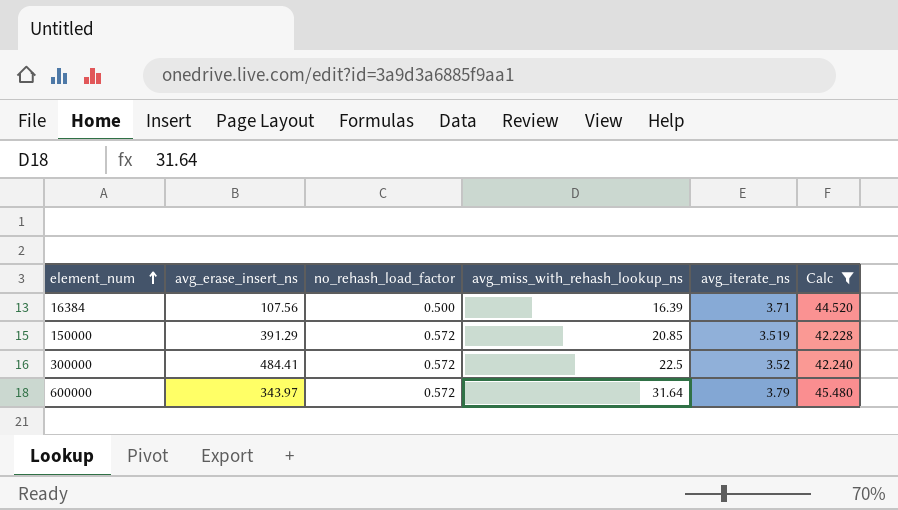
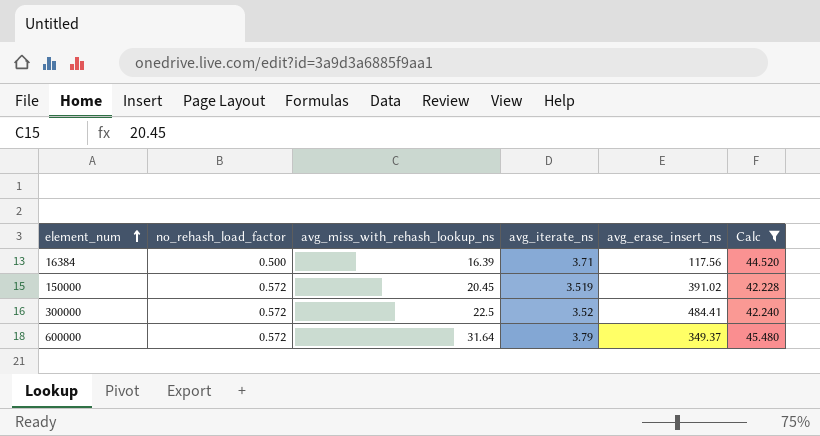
column avg_erase_insert_ns | position: 2 -> 5
16384 | avg_erase_insert_ns: 107.56 -> 117.56
150000 | avg_miss_with_rehash_lookup_ns: 20.85 -> 20.45
150000 | avg_erase_insert_ns: 391.29 -> 391.02
600000 | avg_erase_insert_ns: 343.97 -> 349.37

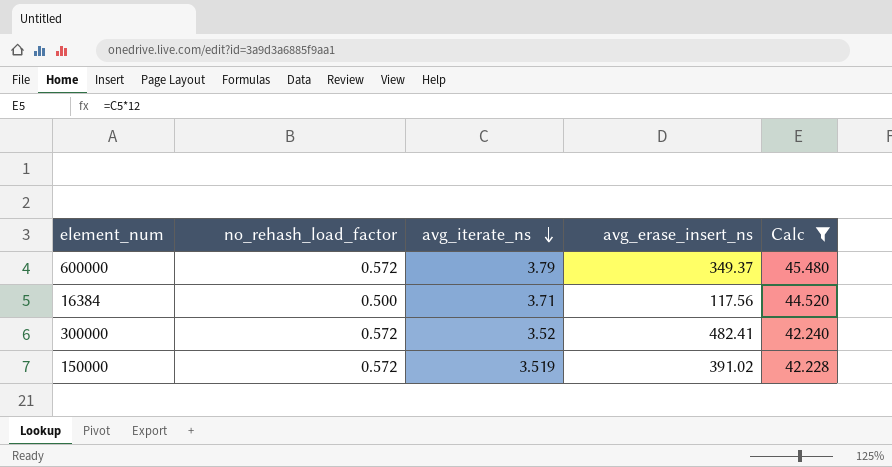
row order: element_num ascending -> avg_iterate_ns descending
column avg_miss_with_rehash_lookup_ns | position: 3 -> none
300000 | avg_erase_insert_ns: 484.41 -> 482.41

